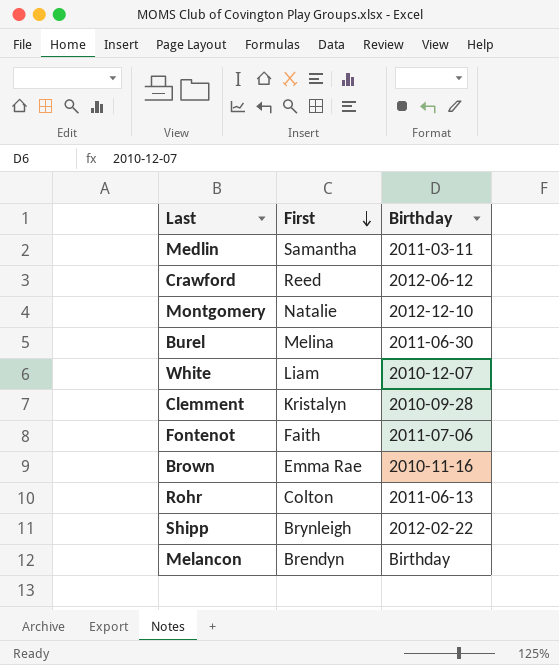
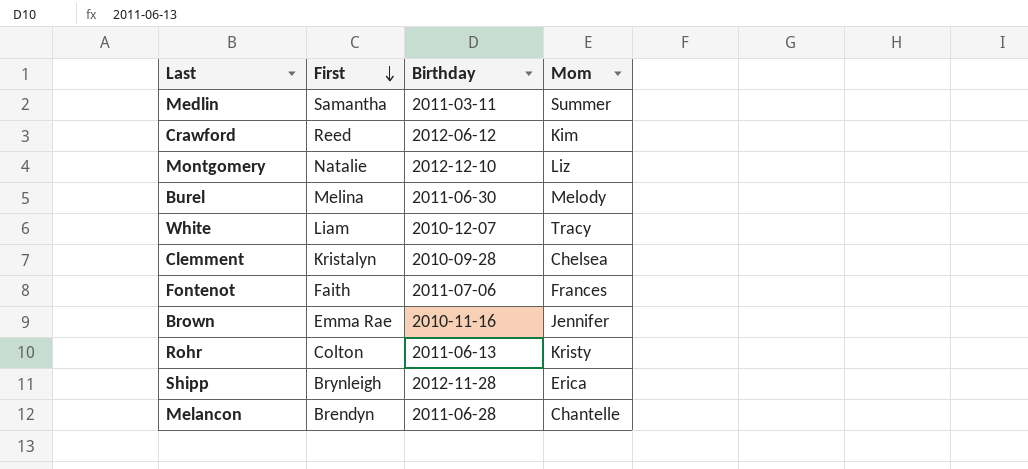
column Mom | position: none -> 4
Shipp | Birthday: 2012-02-22 -> 2012-11-28
Melancon | Birthday: Birthday -> 2011-06-28

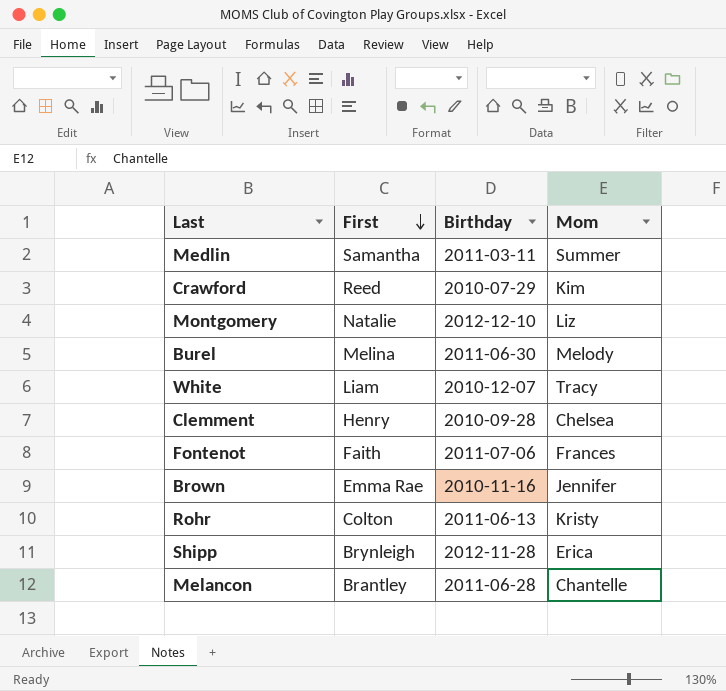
Crawford | Birthday: 2012-06-12 -> 2010-07-29
Clemment | First: Kristalyn -> Henry
Melancon | First: Brendyn -> Brantley

